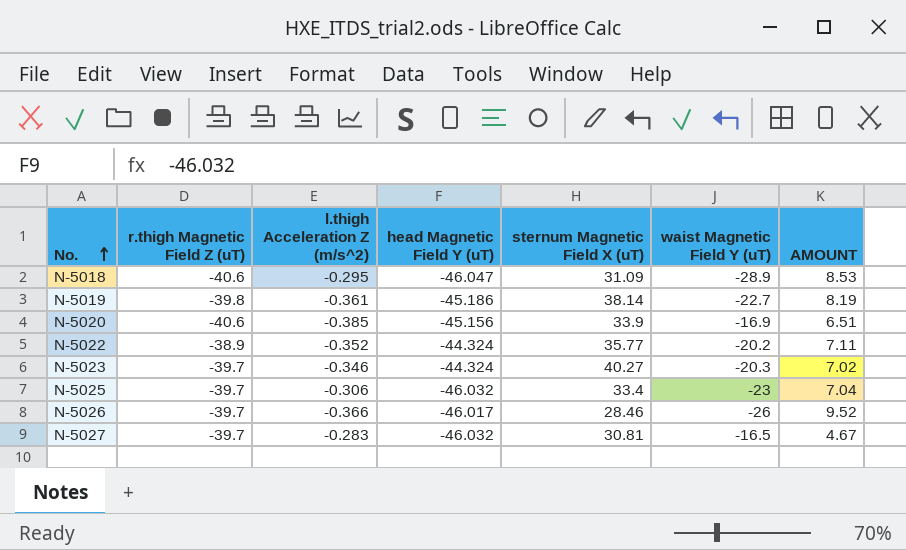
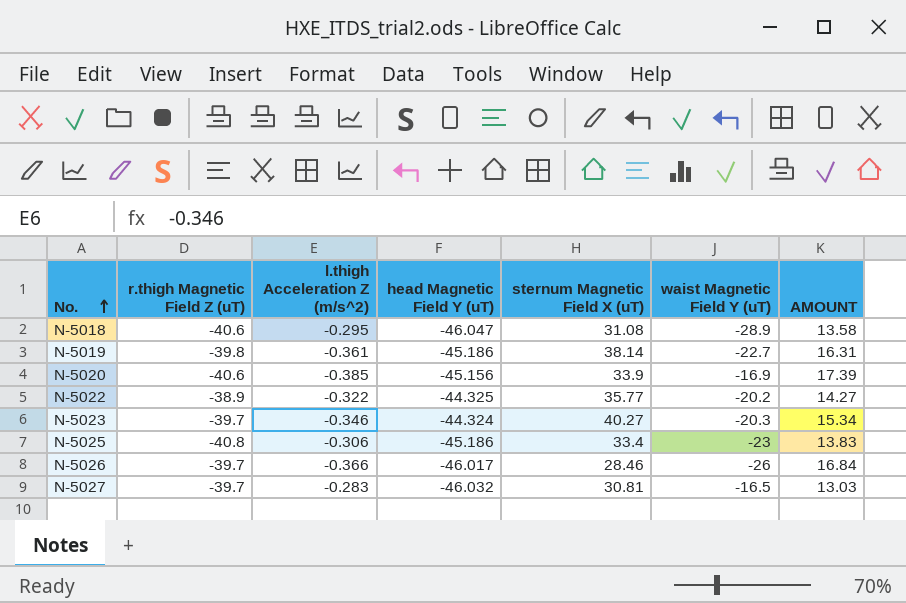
column AMOUNT | formula: [l.thigh Acceleration Z (m/s^2)] * [waist Magnetic Field Y (uT)] -> [l.thigh Acceleration Z (m/s^2)] * [head Magnetic Field Y (uT)]
N-5018 | sternum Magnetic Field X (uT): 31.09 -> 31.08
N-5022 | l.thigh Acceleration Z (m/s^2): -0.352 -> -0.322
N-5022 | head Magnetic Field Y (uT): -44.324 -> -44.325
N-5025 | r.thigh Magnetic Field Z (uT): -39.7 -> -40.8
N-5025 | head Magnetic Field Y (uT): -46.032 -> -45.186

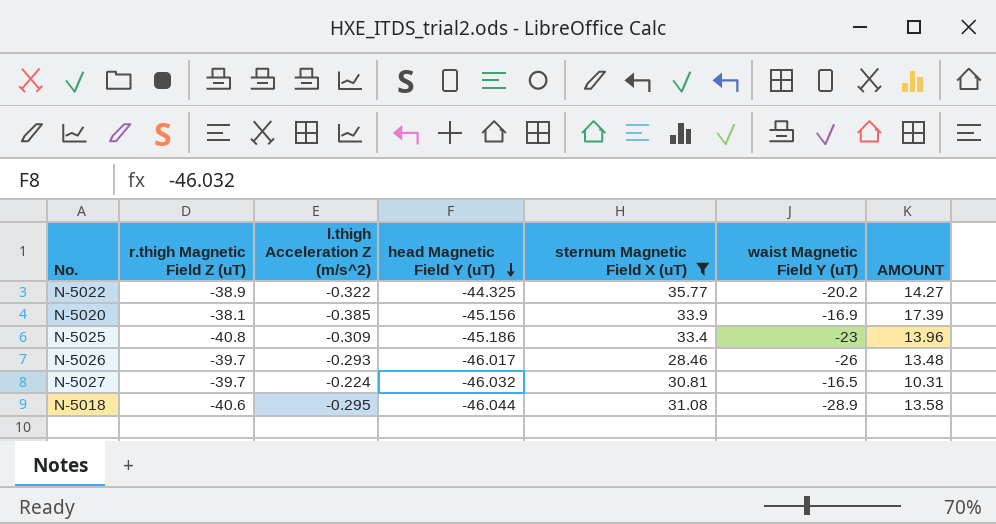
filter: none -> sternum Magnetic Field X (uT) <= 35.77
row order: No. ascending -> head Magnetic Field Y (uT) descending
N-5020 | r.thigh Magnetic Field Z (uT): -40.6 -> -38.1
N-5025 | l.thigh Acceleration Z (m/s^2): -0.306 -> -0.309
N-5025 | AMOUNT: 13.83 -> 13.96
N-5026 | l.thigh Acceleration Z (m/s^2): -0.366 -> -0.293
N-5026 | AMOUNT: 16.84 -> 13.48
N-5027 | l.thigh Acceleration Z (m/s^2): -0.283 -> -0.224
N-5027 | AMOUNT: 13.03 -> 10.31
N-5018 | head Magnetic Field Y (uT): -46.047 -> -46.044

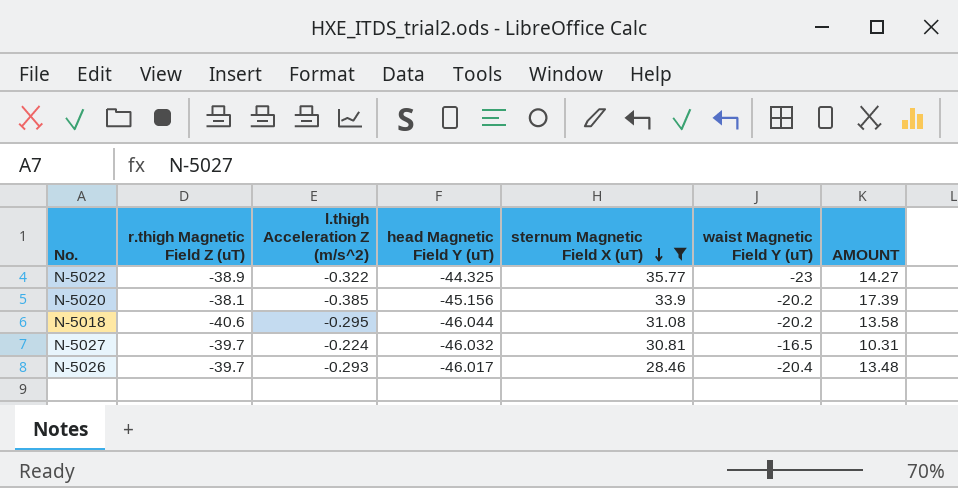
row order: head Magnetic Field Y (uT) descending -> sternum Magnetic Field X (uT) descending
row N-5025: -40.8 | -0.309 | -45.186 | 33.4 | -23 | 13.96 -> none
N-5022 | waist Magnetic Field Y (uT): -20.2 -> -23
N-5020 | waist Magnetic Field Y (uT): -16.9 -> -20.2
N-5018 | waist Magnetic Field Y (uT): -28.9 -> -20.2
N-5026 | waist Magnetic Field Y (uT): -26 -> -20.4

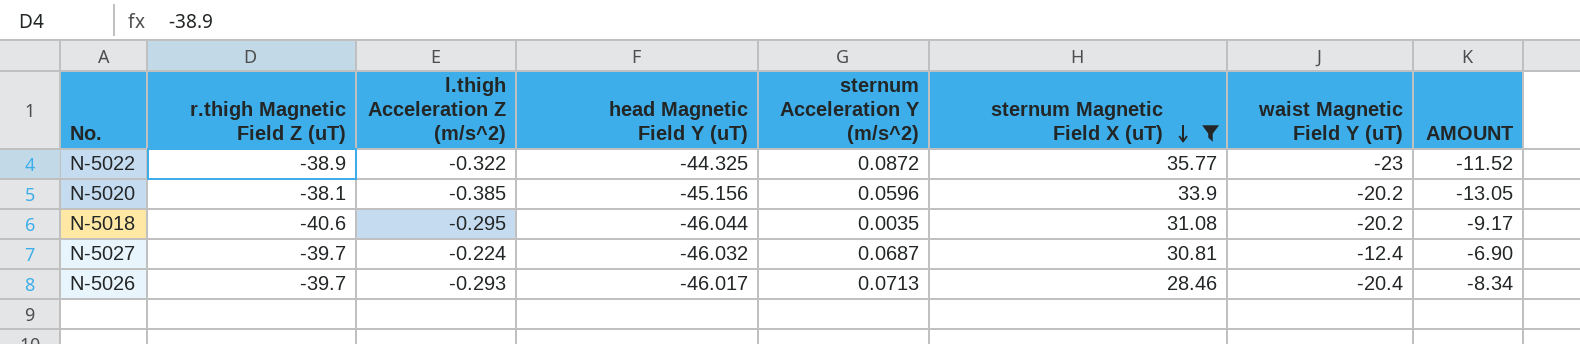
column sternum Acceleration Y (m/s^2) | position: none -> 5
column AMOUNT | formula: [l.thigh Acceleration Z (m/s^2)] * [head Magnetic Field Y (uT)] -> [l.thigh Acceleration Z (m/s^2)] * [sternum Magnetic Field X (uT)]
N-5027 | waist Magnetic Field Y (uT): -16.5 -> -12.4

